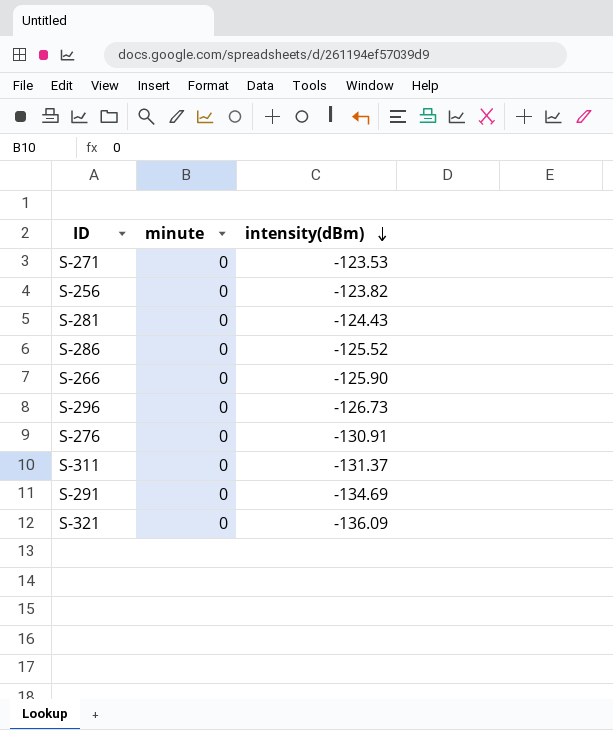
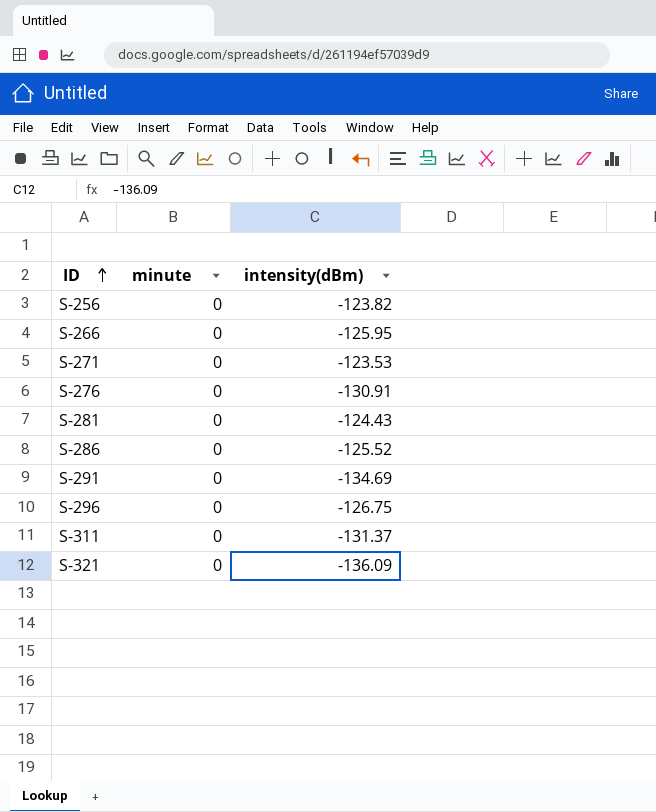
row order: intensity(dBm) descending -> ID ascending
S-266 | intensity(dBm): -125.90 -> -125.95
S-296 | intensity(dBm): -126.73 -> -126.75

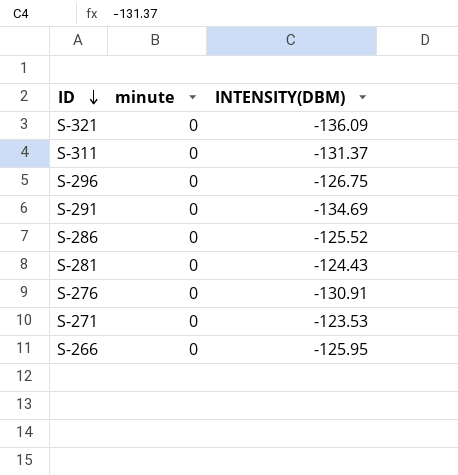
row order: ID ascending -> ID descending
column name: intensity(dBm) -> INTENSITY(DBM)
row S-256: 0 | -123.82 -> none

